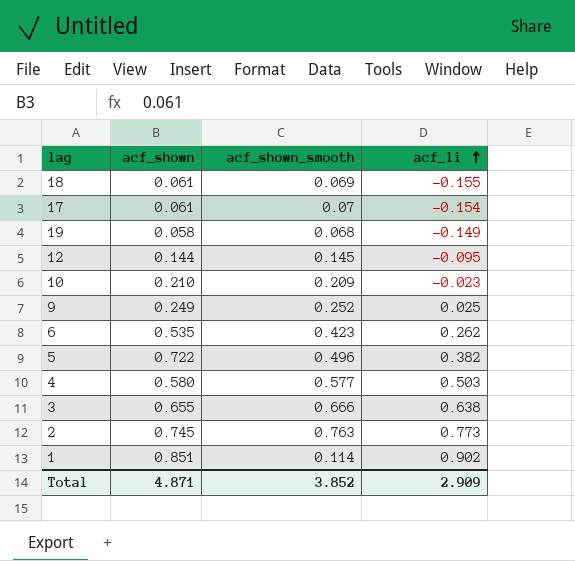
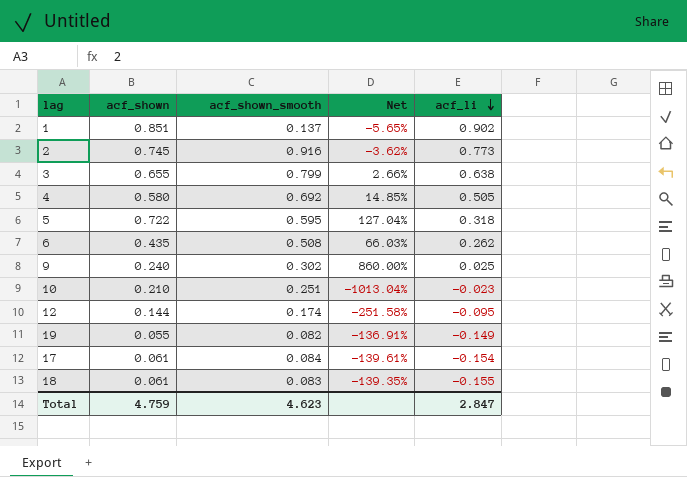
row order: acf_li ascending -> acf_li descending
column Net | formula: none -> ([acf_shown] - [acf_li]) / [acf_li]
1 | acf_shown_smooth: 0.114 -> 0.137
2 | acf_shown_smooth: 0.763 -> 0.916
3 | acf_shown_smooth: 0.666 -> 0.799
4 | acf_shown_smooth: 0.577 -> 0.692
4 | acf_li: 0.503 -> 0.505
5 | acf_shown_smooth: 0.496 -> 0.595
5 | acf_li: 0.382 -> 0.318
6 | acf_shown: 0.535 -> 0.435
6 | acf_shown_smooth: 0.423 -> 0.508
9 | acf_shown: 0.249 -> 0.240
9 | acf_shown_smooth: 0.252 -> 0.302
10 | acf_shown_smooth: 0.209 -> 0.251
12 | acf_shown_smooth: 0.145 -> 0.174
19 | acf_shown: 0.058 -> 0.055
19 | acf_shown_smooth: 0.068 -> 0.082
17 | acf_shown_smooth: 0.07 -> 0.084
18 | acf_shown_smooth: 0.069 -> 0.083
Total | acf_shown: 4.871 -> 4.759
Total | acf_shown_smooth: 3.852 -> 4.623
Total | acf_li: 2.909 -> 2.847

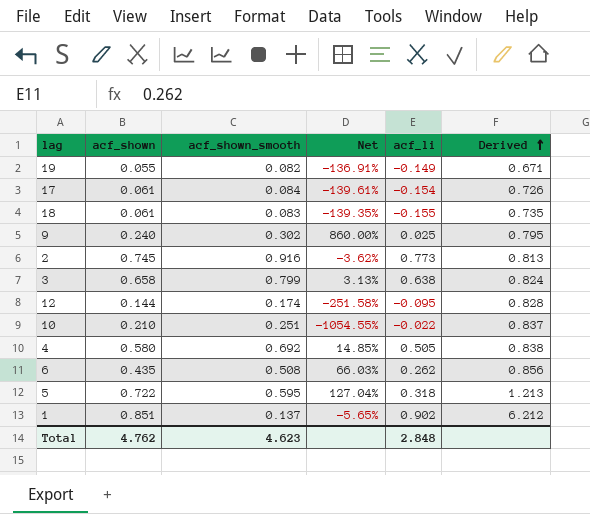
row order: acf_li descending -> Derived ascending
column Derived | formula: none -> [acf_shown] / [acf_shown_smooth]
3 | acf_shown: 0.655 -> 0.658
3 | Net: 2.66% -> 3.13%
10 | Net: -1013.04% -> -1054.55%
10 | acf_li: -0.023 -> -0.022
Total | acf_shown: 4.759 -> 4.762
Total | acf_li: 2.847 -> 2.848

